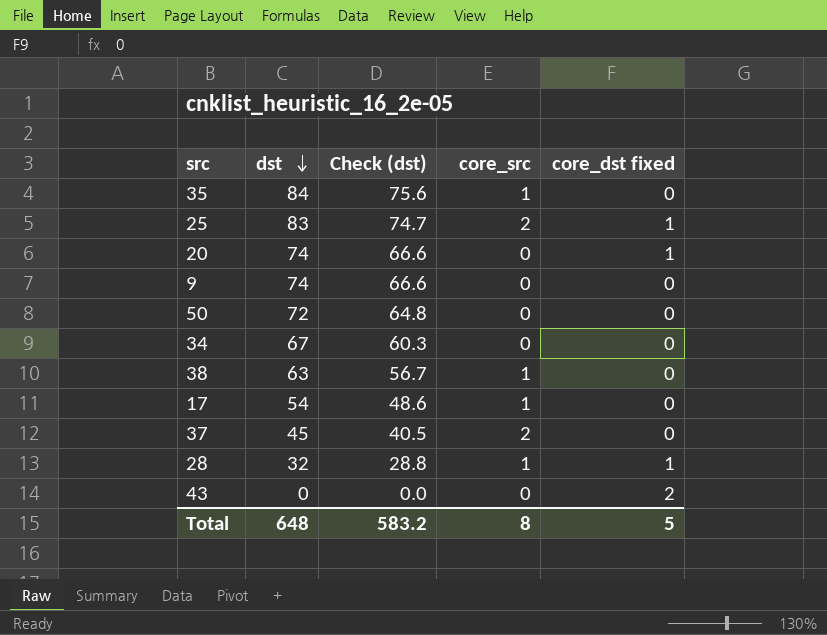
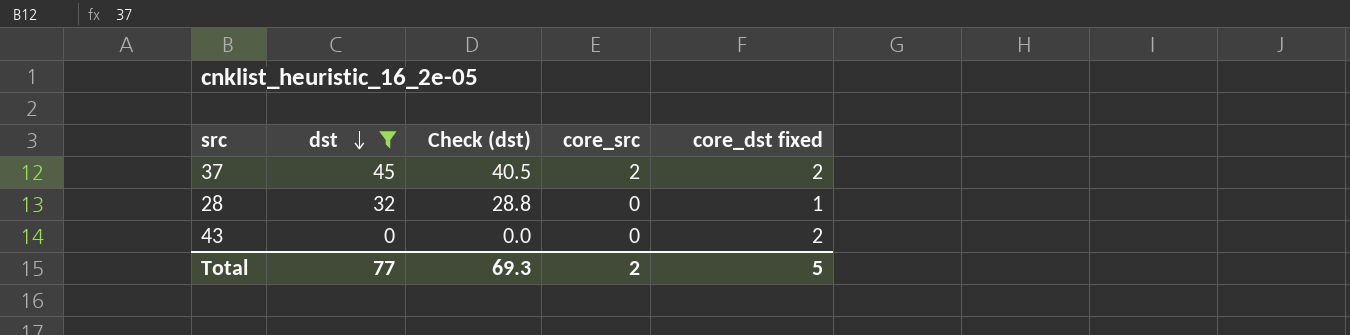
filter: none -> dst <= 45
37 | core_dst fixed: 0 -> 2
28 | core_src: 1 -> 0
Total | dst: 648 -> 77
Total | Check (dst): 583.2 -> 69.3
Total | core_src: 8 -> 2

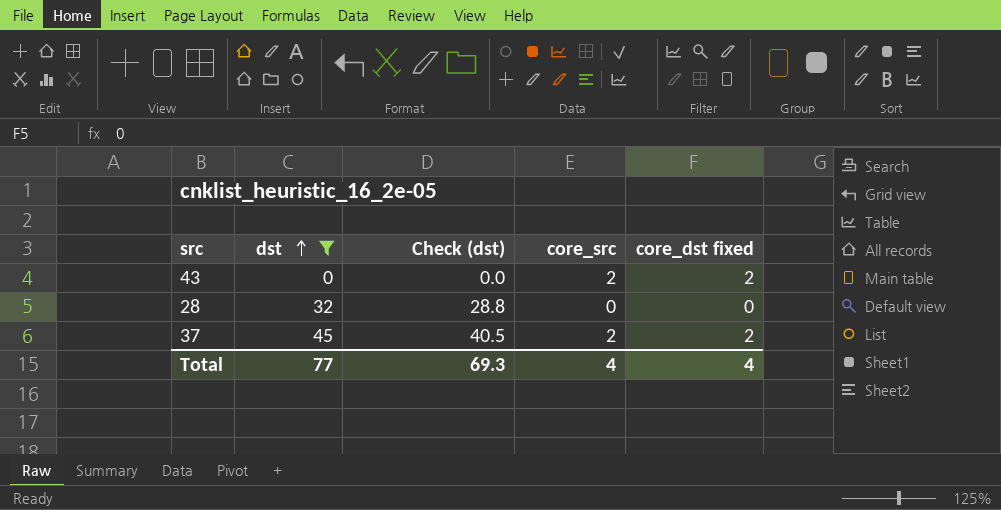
row order: dst descending -> dst ascending
43 | core_src: 0 -> 2
28 | core_dst fixed: 1 -> 0
Total | core_src: 2 -> 4
Total | core_dst fixed: 5 -> 4

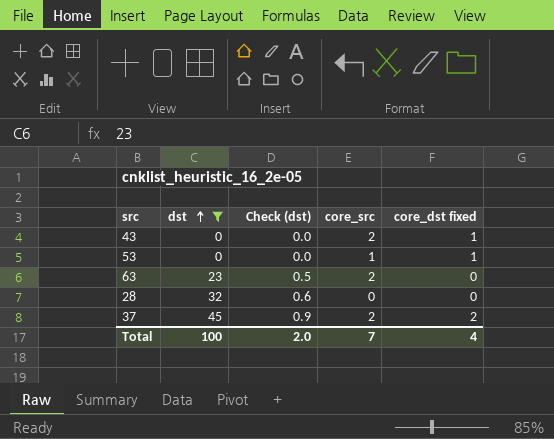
column Check (dst) | formula: [dst] * 0.9 -> [dst] * 0.02
43 | core_dst fixed: 2 -> 1
row 53: none -> 0 | 0.0 | 1 | 1
row 63: none -> 23 | 0.5 | 2 | 0
Total | dst: 77 -> 100
Total | Check (dst): 69.3 -> 2.0
Total | core_src: 4 -> 7

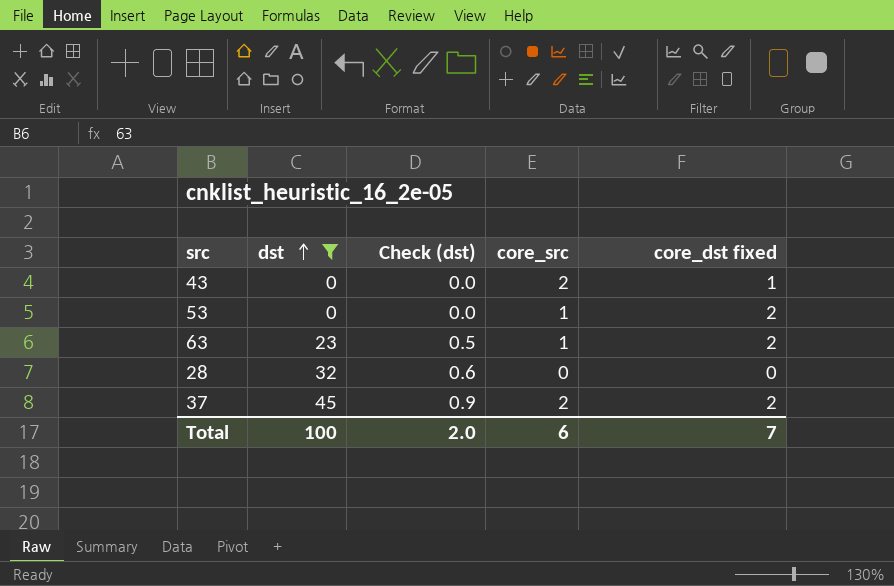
53 | core_dst fixed: 1 -> 2
63 | core_src: 2 -> 1
63 | core_dst fixed: 0 -> 2
Total | core_src: 7 -> 6
Total | core_dst fixed: 4 -> 7

